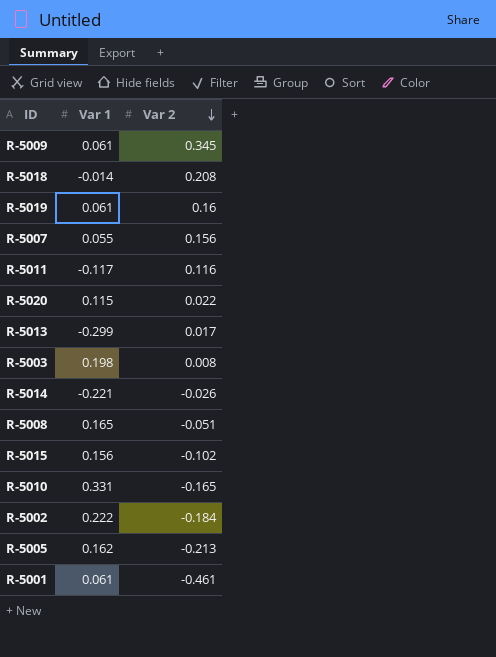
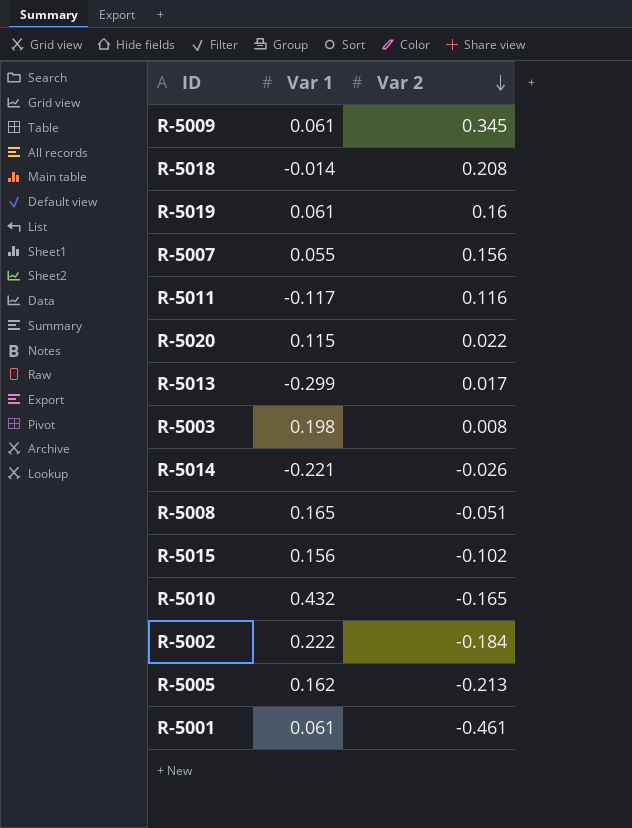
R-5010 | Var 1: 0.331 -> 0.432

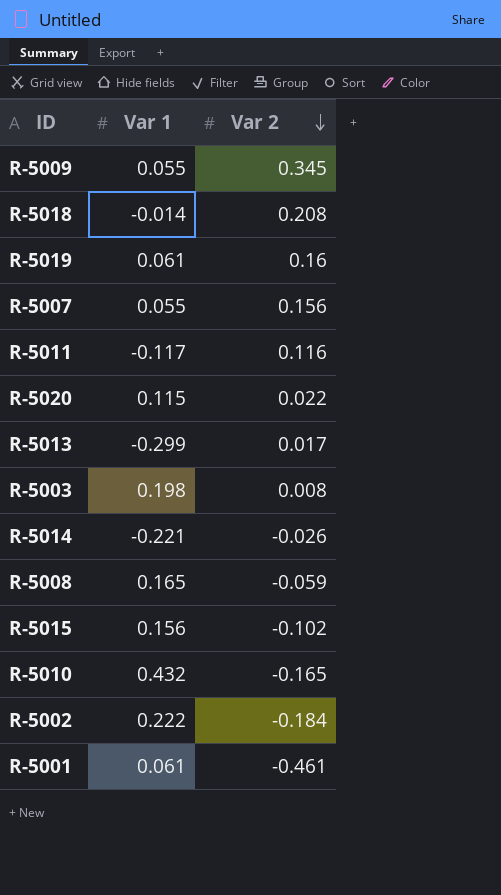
row R-5005: 0.162 | -0.213 -> none
R-5009 | Var 1: 0.061 -> 0.055
R-5008 | Var 2: -0.051 -> -0.059

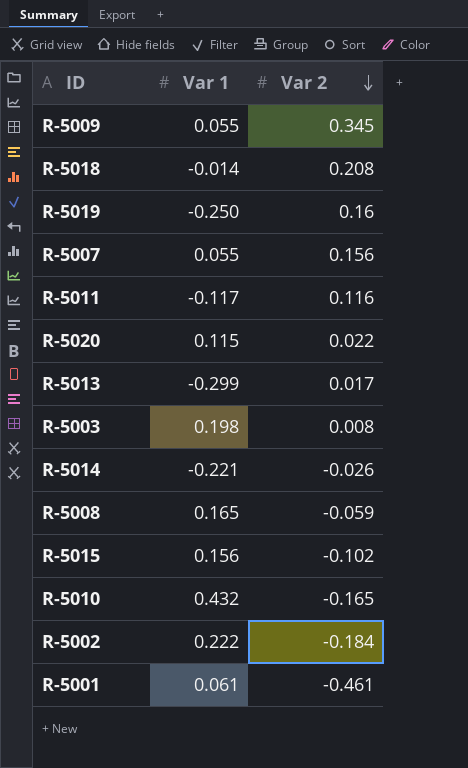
R-5019 | Var 1: 0.061 -> -0.250

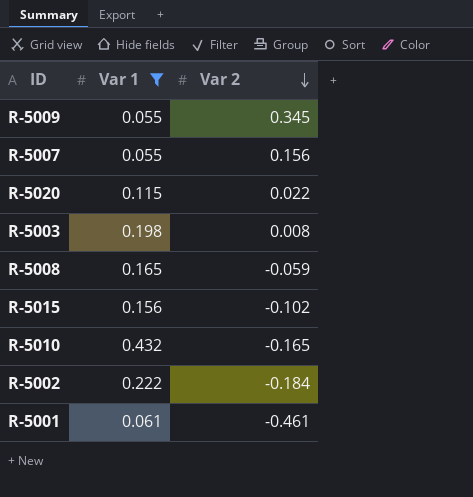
filter: none -> Var 1 >= 0.055

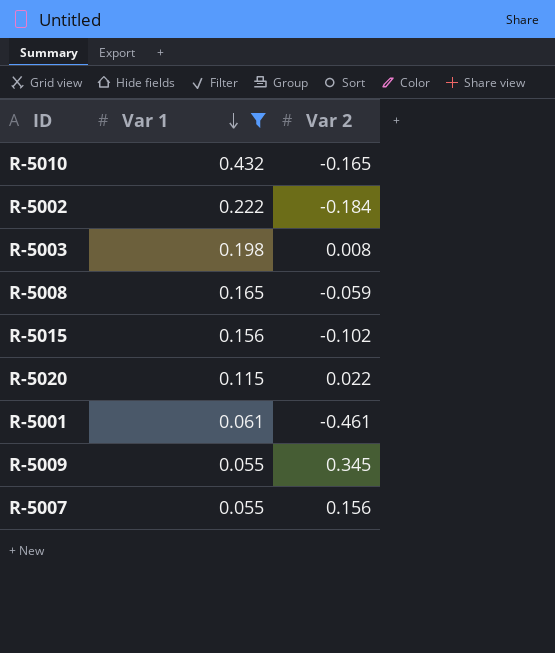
row order: Var 2 descending -> Var 1 descending

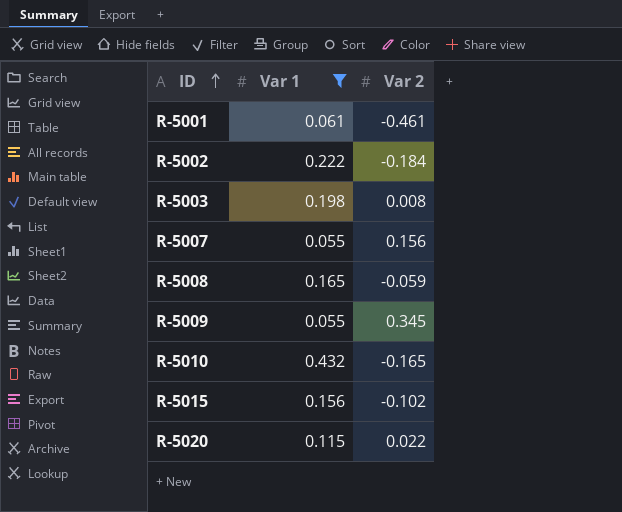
row order: Var 1 descending -> ID ascending

